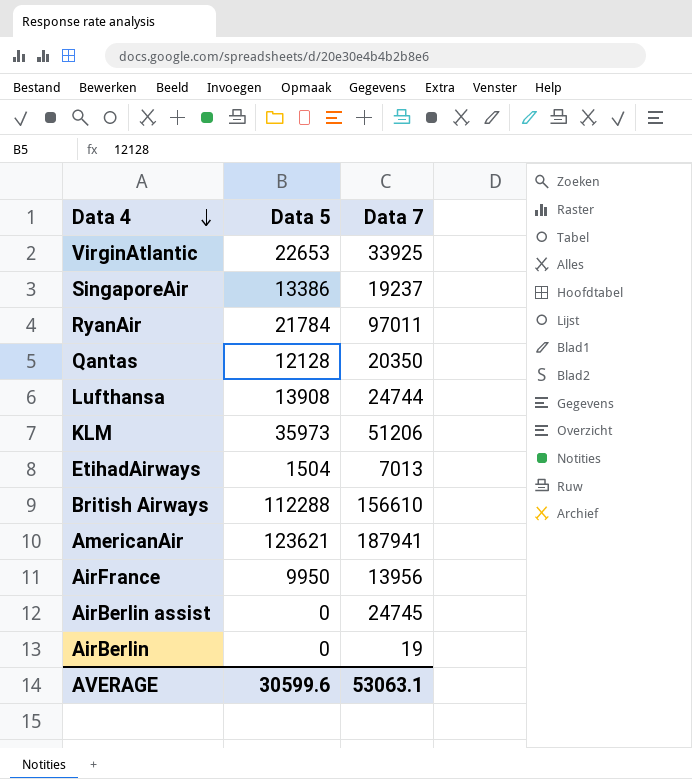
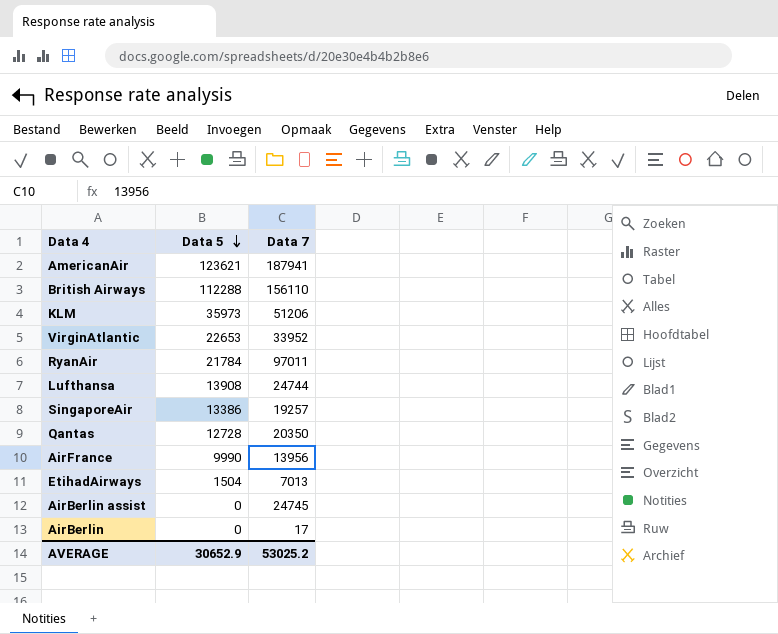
row order: Data 4 descending -> Data 5 descending
British Airways | Data 7: 156610 -> 156110
VirginAtlantic | Data 7: 33925 -> 33952
SingaporeAir | Data 7: 19237 -> 19257
Qantas | Data 5: 12128 -> 12728
AirFrance | Data 5: 9950 -> 9990
AirBerlin | Data 7: 19 -> 17
AVERAGE | Data 5: 30599.6 -> 30652.9
AVERAGE | Data 7: 53063.1 -> 53025.2

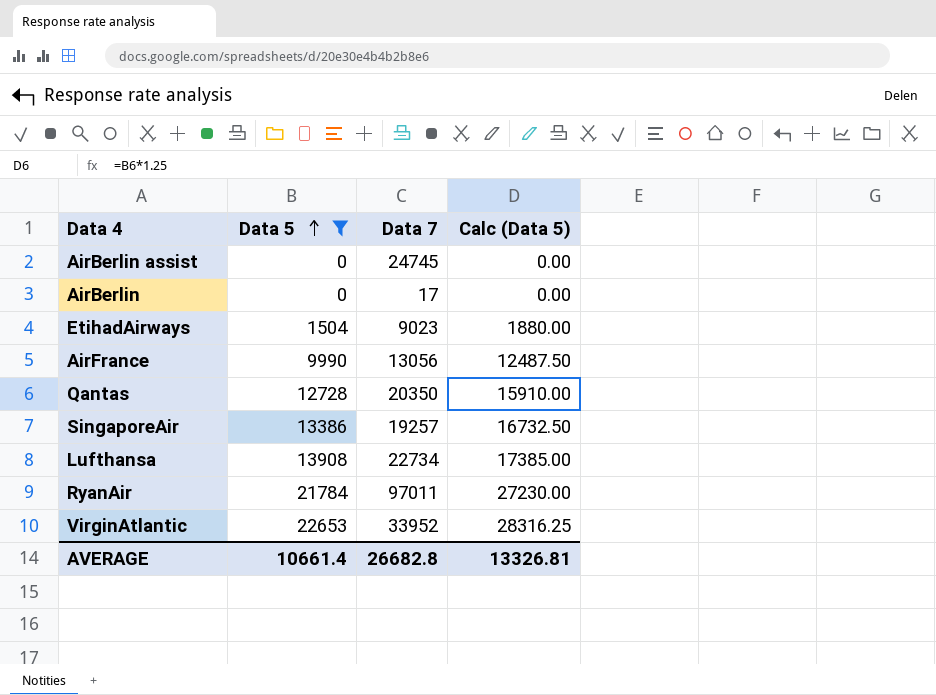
filter: none -> Data 5 <= 22653
row order: Data 5 descending -> Data 5 ascending
column Calc (Data 5) | formula: none -> [Data 5] * 1.25
EtihadAirways | Data 7: 7013 -> 9023
AirFrance | Data 7: 13956 -> 13056
Lufthansa | Data 7: 24744 -> 22734
AVERAGE | Data 5: 30652.9 -> 10661.4
AVERAGE | Data 7: 53025.2 -> 26682.8

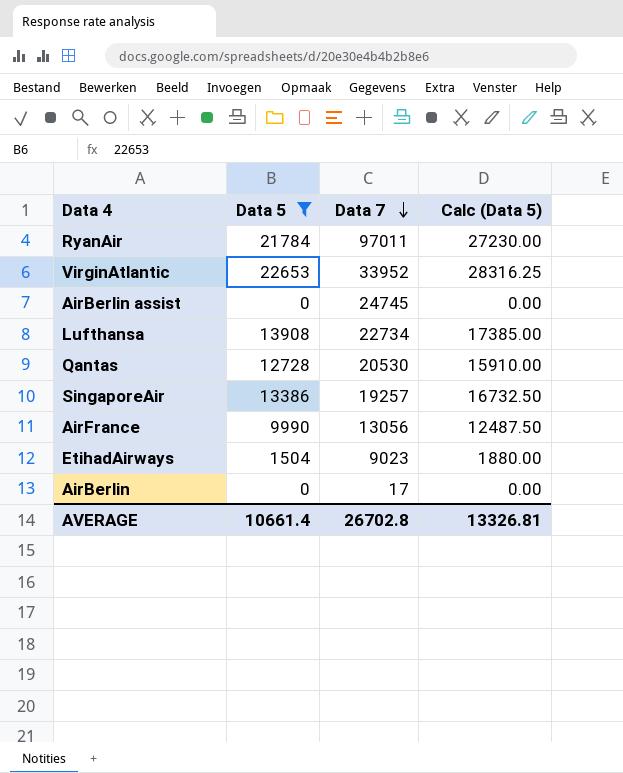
row order: Data 5 ascending -> Data 7 descending
Qantas | Data 7: 20350 -> 20530
AVERAGE | Data 7: 26682.8 -> 26702.8

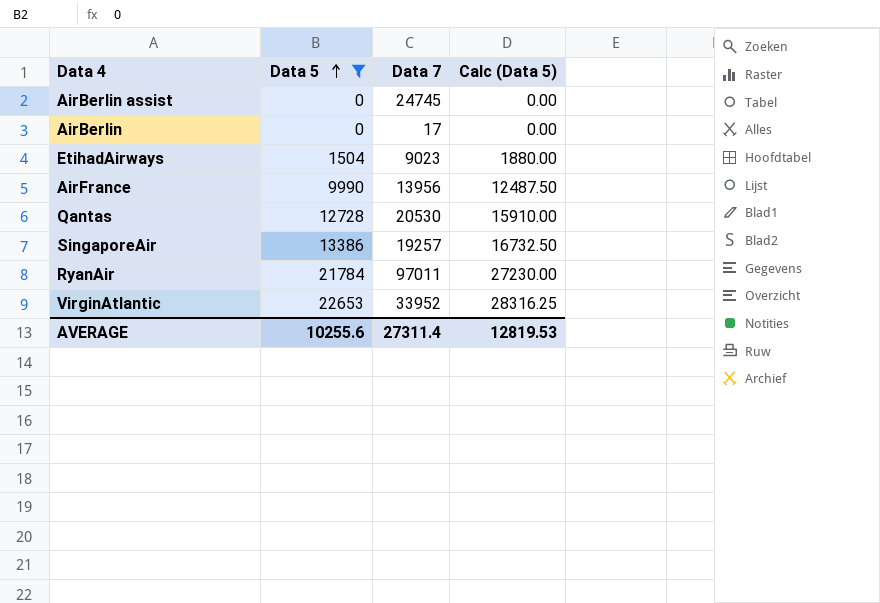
row order: Data 7 descending -> Data 5 ascending
row Lufthansa: 13908 | 22734 | 17385.00 -> none
AirFrance | Data 7: 13056 -> 13956
AVERAGE | Data 5: 10661.4 -> 10255.6
AVERAGE | Data 7: 26702.8 -> 27311.4
AVERAGE | Calc (Data 5): 13326.81 -> 12819.53

